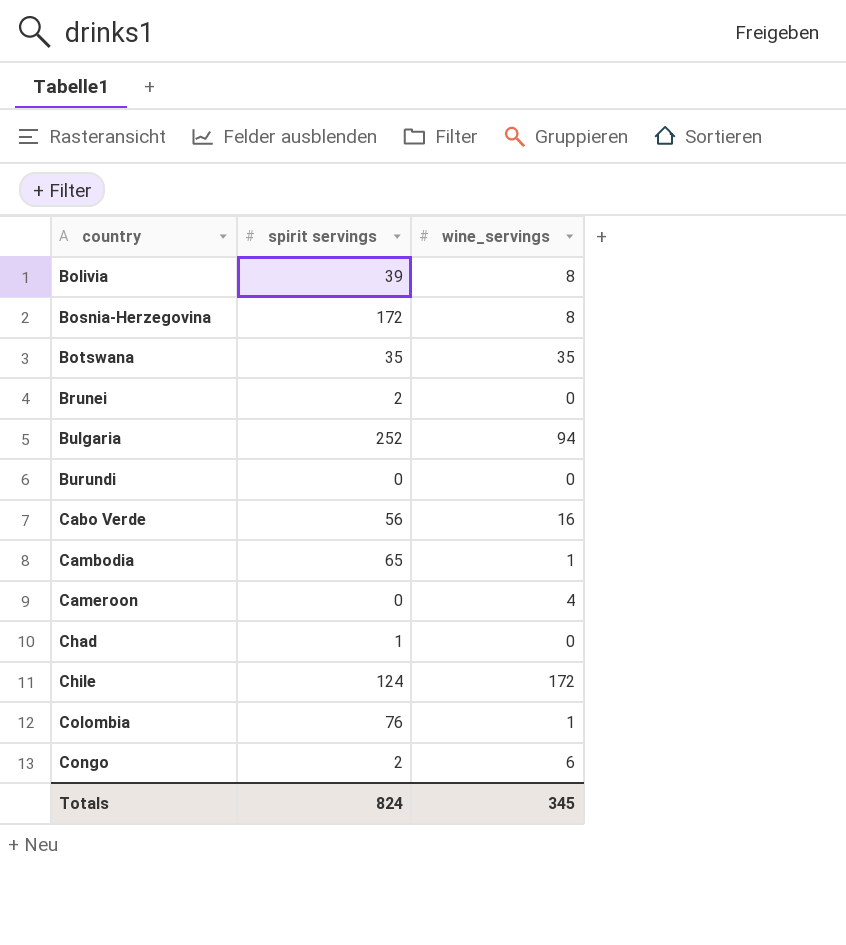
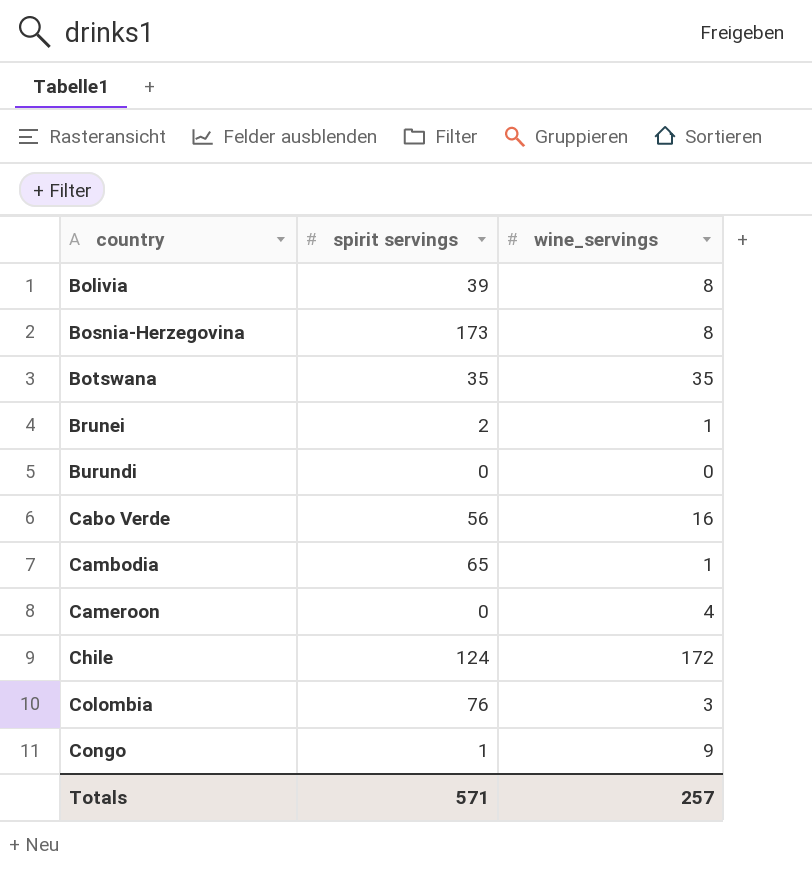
row Bulgaria: 252 | 94 -> none
row Chad: 1 | 0 -> none
Bosnia-Herzegovina | spirit servings: 172 -> 173
Brunei | wine_servings: 0 -> 1
Colombia | wine_servings: 1 -> 3
Congo | spirit servings: 2 -> 1
Congo | wine_servings: 6 -> 9
Totals | spirit servings: 824 -> 571
Totals | wine_servings: 345 -> 257

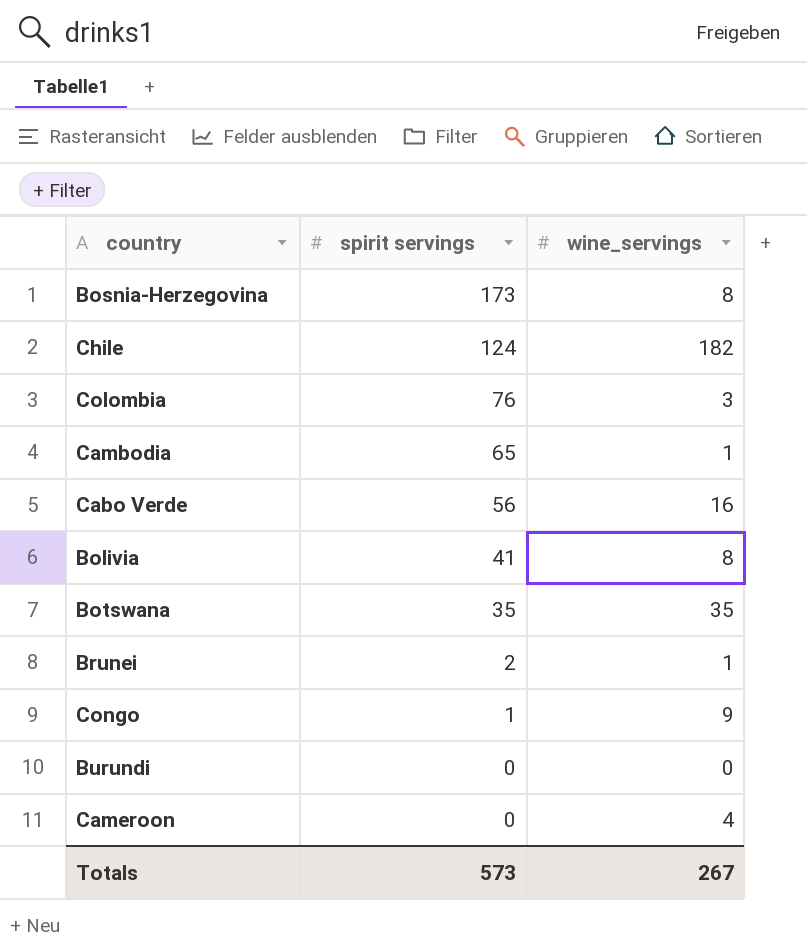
row order: country ascending -> spirit servings descending
Chile | wine_servings: 172 -> 182
Bolivia | spirit servings: 39 -> 41
Totals | spirit servings: 571 -> 573
Totals | wine_servings: 257 -> 267

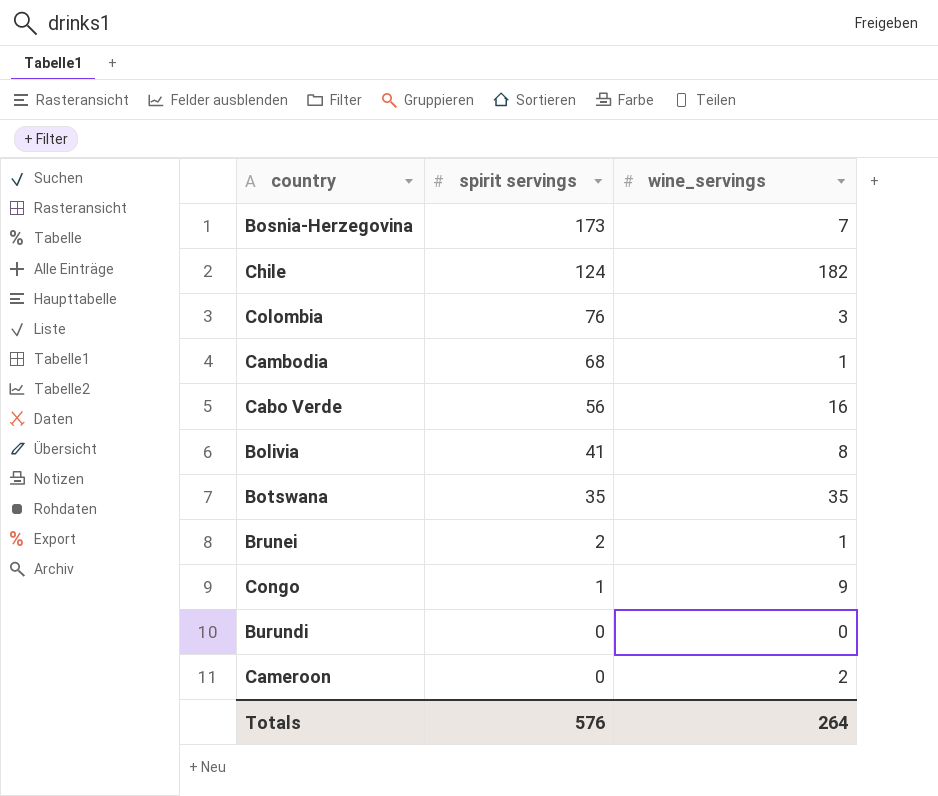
Bosnia-Herzegovina | wine_servings: 8 -> 7
Cambodia | spirit servings: 65 -> 68
Cameroon | wine_servings: 4 -> 2
Totals | spirit servings: 573 -> 576
Totals | wine_servings: 267 -> 264

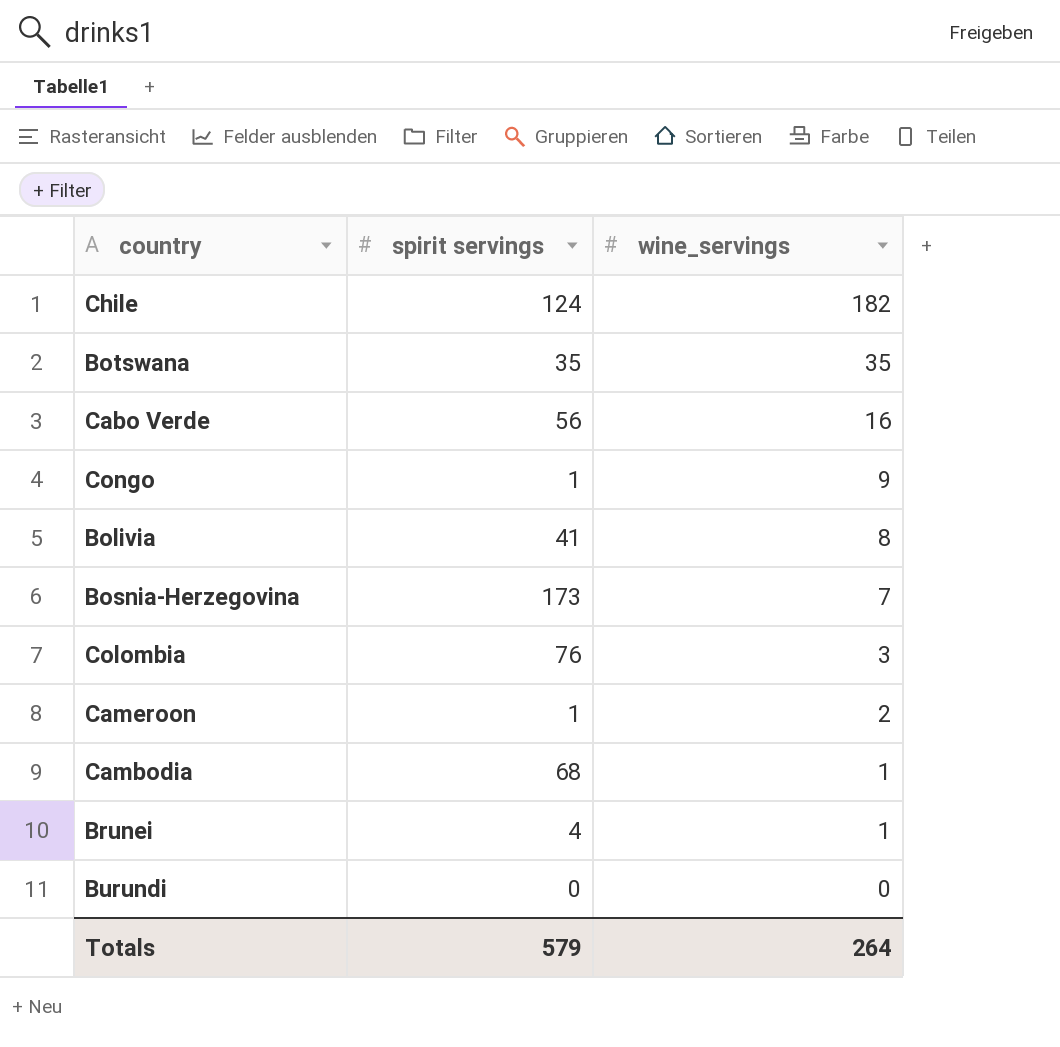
row order: spirit servings descending -> wine_servings descending
Cameroon | spirit servings: 0 -> 1
Brunei | spirit servings: 2 -> 4
Totals | spirit servings: 576 -> 579

